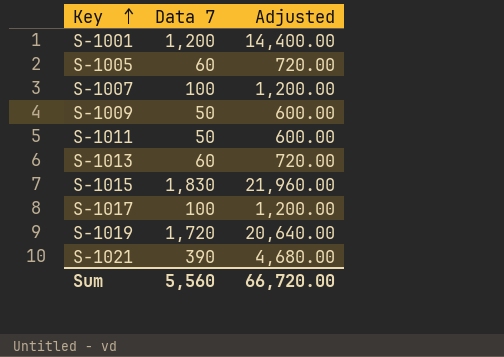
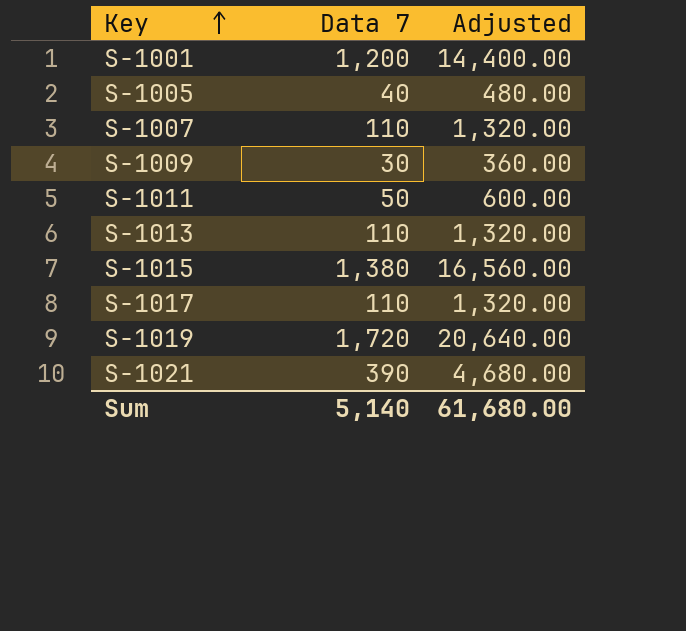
S-1005 | Data 7: 60 -> 40
S-1005 | Adjusted: 720.00 -> 480.00
S-1007 | Data 7: 100 -> 110
S-1007 | Adjusted: 1,200.00 -> 1,320.00
S-1009 | Data 7: 50 -> 30
S-1009 | Adjusted: 600.00 -> 360.00
S-1013 | Data 7: 60 -> 110
S-1013 | Adjusted: 720.00 -> 1,320.00
S-1015 | Data 7: 1,830 -> 1,380
S-1015 | Adjusted: 21,960.00 -> 16,560.00
S-1017 | Data 7: 100 -> 110
S-1017 | Adjusted: 1,200.00 -> 1,320.00
Sum | Data 7: 5,560 -> 5,140
Sum | Adjusted: 66,720.00 -> 61,680.00

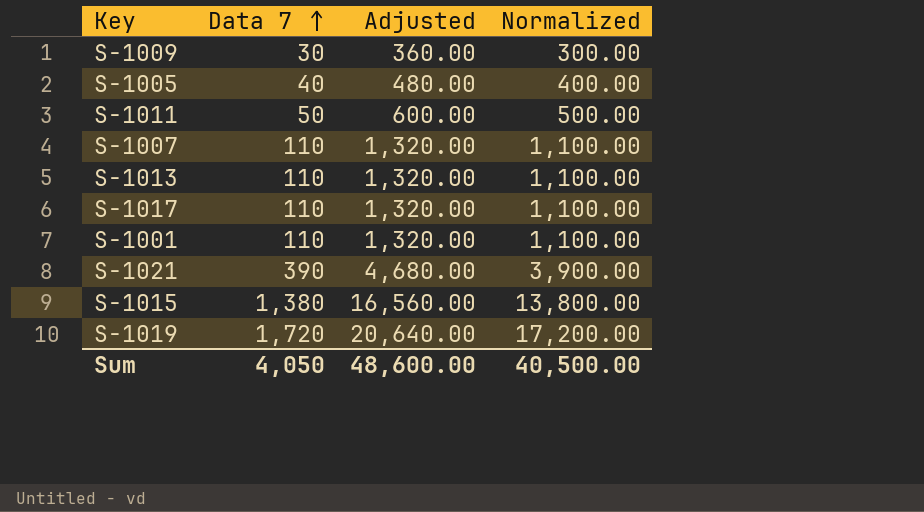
row order: Key ascending -> Data 7 ascending
column Normalized | formula: none -> [Data 7] * 10
S-1001 | Data 7: 1,200 -> 110
S-1001 | Adjusted: 14,400.00 -> 1,320.00
Sum | Data 7: 5,140 -> 4,050
Sum | Adjusted: 61,680.00 -> 48,600.00

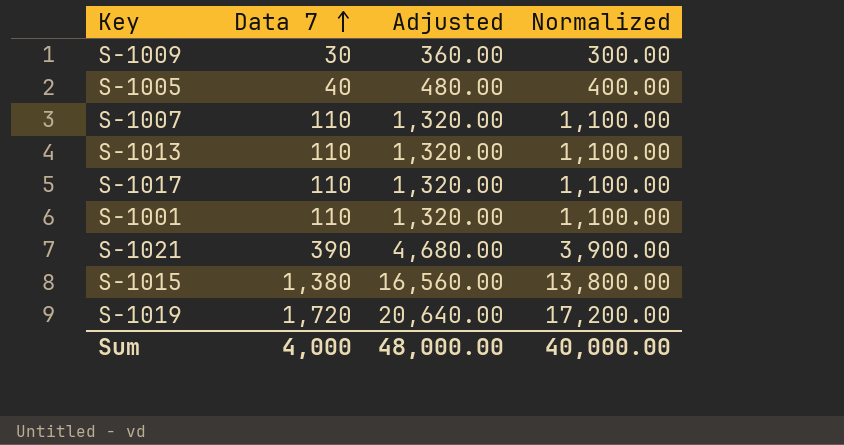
row S-1011: 50 | 600.00 | 500.00 -> none
Sum | Data 7: 4,050 -> 4,000
Sum | Adjusted: 48,600.00 -> 48,000.00
Sum | Normalized: 40,500.00 -> 40,000.00

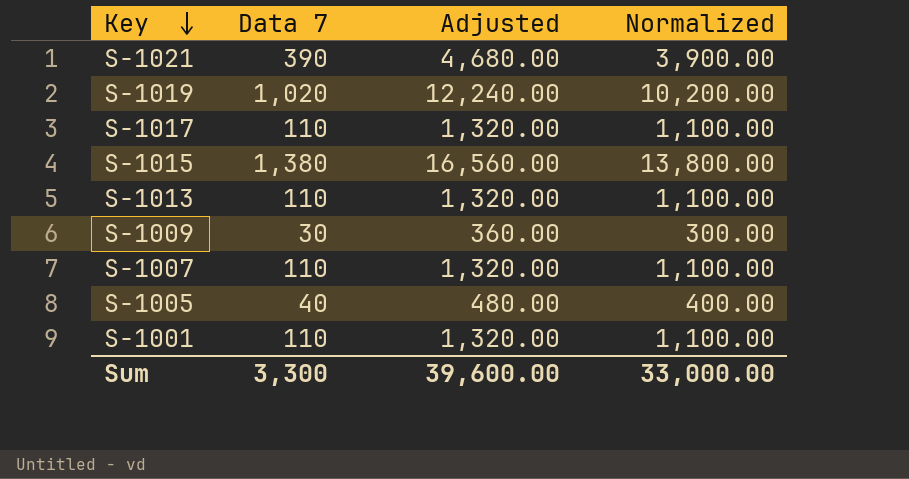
row order: Data 7 ascending -> Key descending
S-1019 | Data 7: 1,720 -> 1,020
S-1019 | Adjusted: 20,640.00 -> 12,240.00
S-1019 | Normalized: 17,200.00 -> 10,200.00
Sum | Data 7: 4,000 -> 3,300
Sum | Adjusted: 48,000.00 -> 39,600.00
Sum | Normalized: 40,000.00 -> 33,000.00

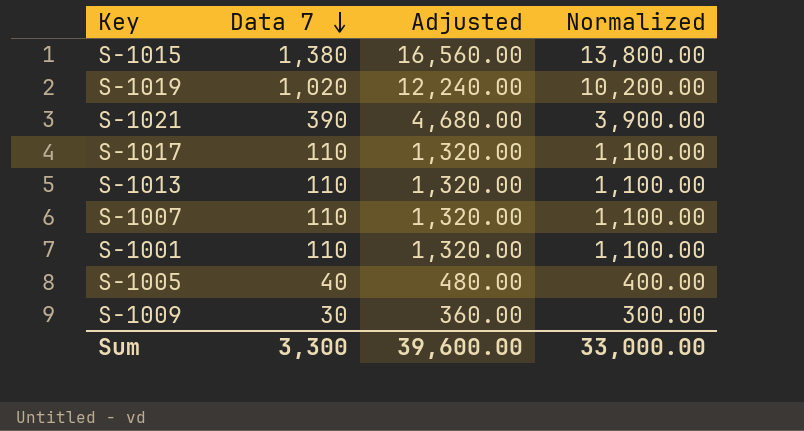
row order: Key descending -> Data 7 descending

